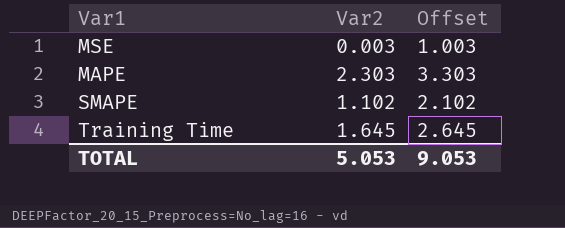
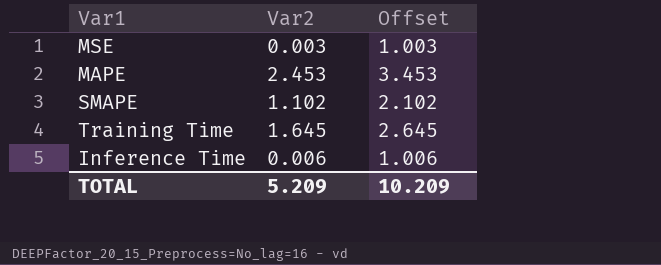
MAPE | Var2: 2.303 -> 2.453
MAPE | Offset: 3.303 -> 3.453
row Inference Time: none -> 0.006 | 1.006
TOTAL | Var2: 5.053 -> 5.209
TOTAL | Offset: 9.053 -> 10.209

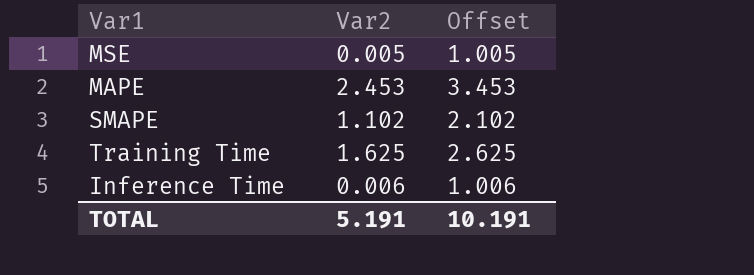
MSE | Var2: 0.003 -> 0.005
MSE | Offset: 1.003 -> 1.005
Training Time | Var2: 1.645 -> 1.625
Training Time | Offset: 2.645 -> 2.625
TOTAL | Var2: 5.209 -> 5.191
TOTAL | Offset: 10.209 -> 10.191

